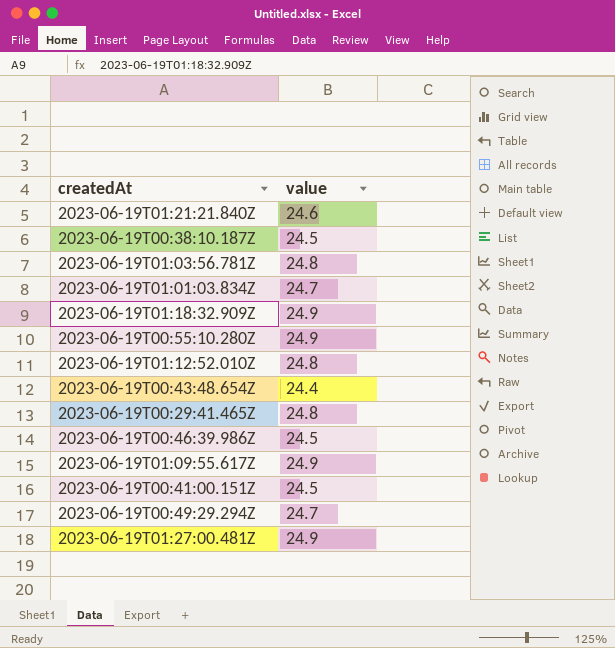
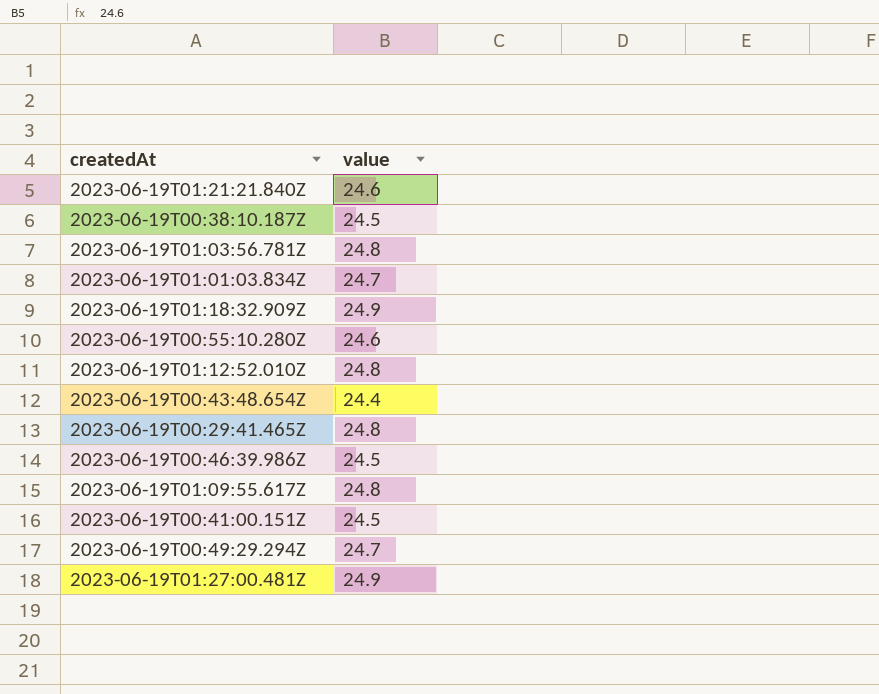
2023-06-19T00:55:10.280Z | value: 24.9 -> 24.6
2023-06-19T01:09:55.617Z | value: 24.9 -> 24.8

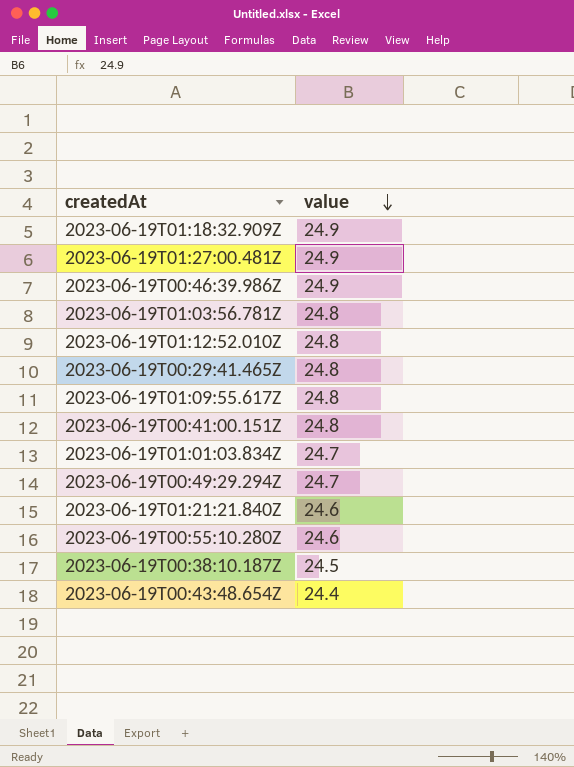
row order: none -> value descending
2023-06-19T00:46:39.986Z | value: 24.5 -> 24.9
2023-06-19T00:41:00.151Z | value: 24.5 -> 24.8

